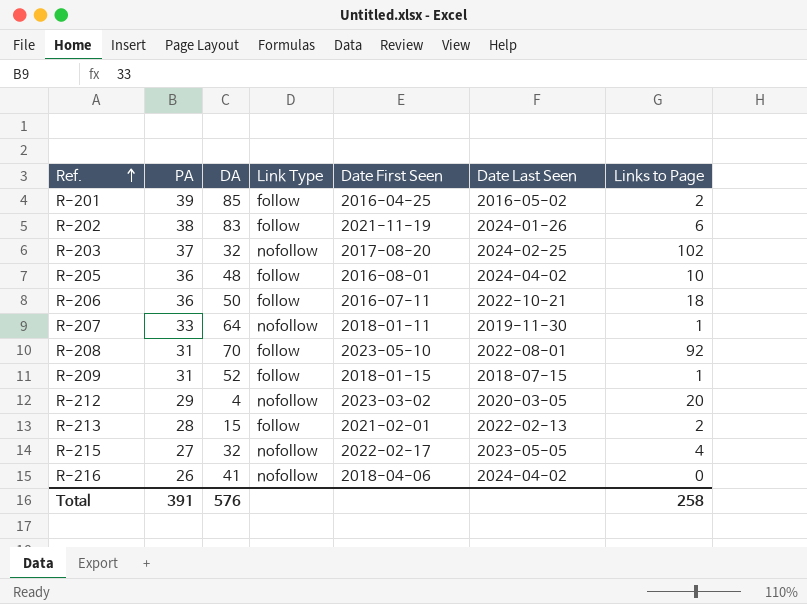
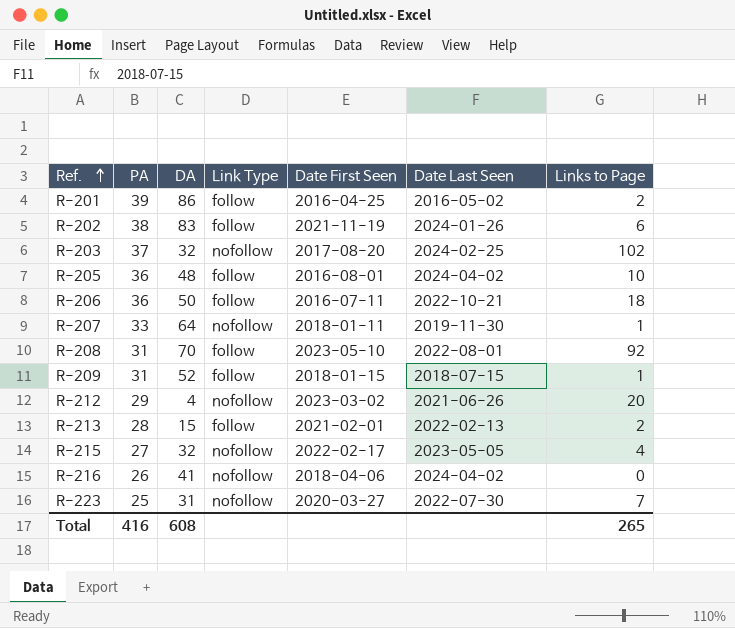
R-201 | DA: 85 -> 86
R-212 | Date Last Seen: 2020-03-05 -> 2021-06-26
row R-223: none -> 25 | 31 | nofollow | 2020-03-27 | 2022-07-30 | 7
Total | PA: 391 -> 416
Total | DA: 576 -> 608
Total | Links to Page: 258 -> 265

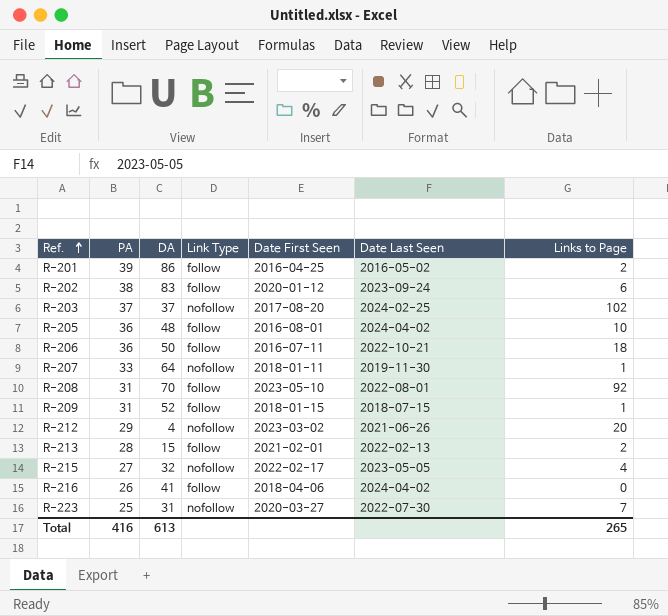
R-202 | Date First Seen: 2021-11-19 -> 2020-01-12
R-202 | Date Last Seen: 2024-01-26 -> 2023-09-24
R-203 | DA: 32 -> 37
R-216 | Link Type: nofollow -> follow
Total | DA: 608 -> 613

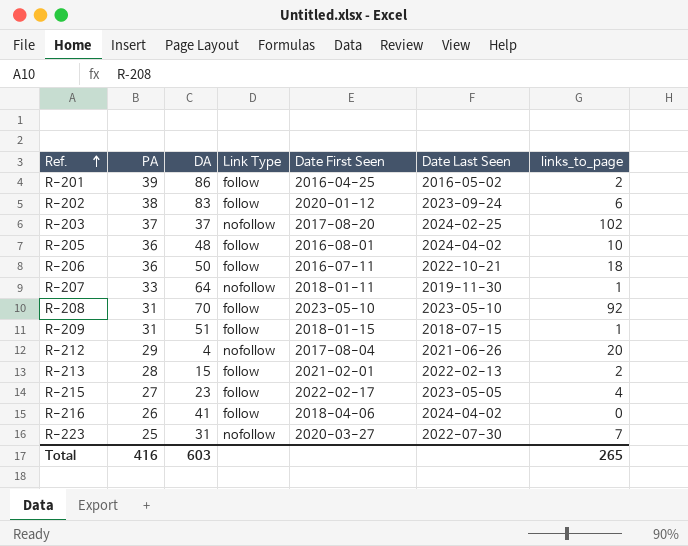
column name: Links to Page -> links_to_page
R-208 | Date Last Seen: 2022-08-01 -> 2023-05-10
R-209 | DA: 52 -> 51
R-212 | Date First Seen: 2023-03-02 -> 2017-08-04
R-215 | DA: 32 -> 23
R-215 | Link Type: nofollow -> follow
Total | DA: 613 -> 603

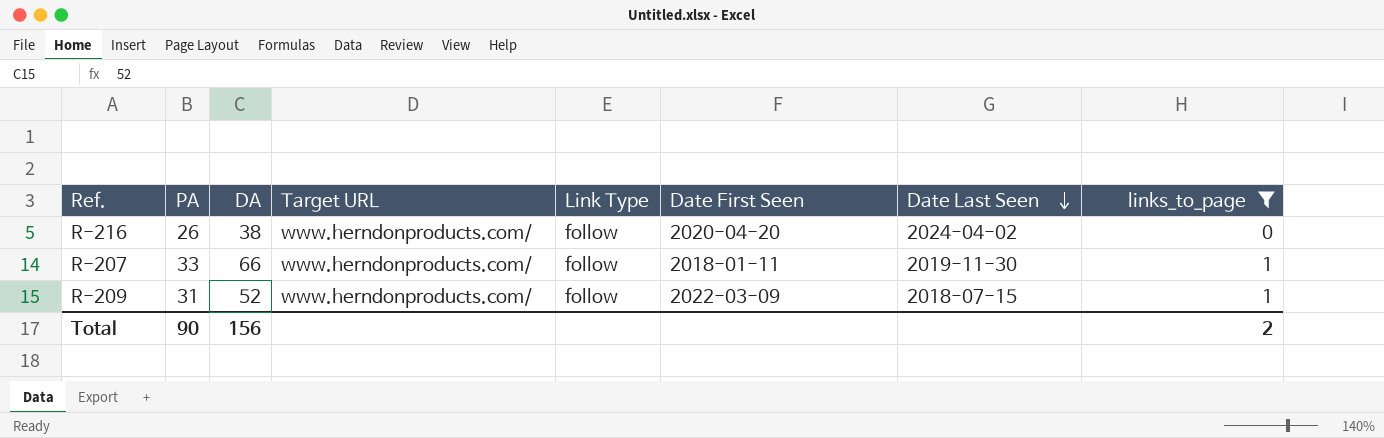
filter: none -> links_to_page <= 1
row order: Ref. ascending -> Date Last Seen descending
column Target URL | position: none -> 4
R-216 | DA: 41 -> 38
R-216 | Date First Seen: 2018-04-06 -> 2020-04-20
R-207 | DA: 64 -> 66
R-207 | Link Type: nofollow -> follow
R-209 | DA: 51 -> 52
R-209 | Date First Seen: 2018-01-15 -> 2022-03-09
Total | PA: 416 -> 90
Total | DA: 603 -> 156
Total | links_to_page: 265 -> 2

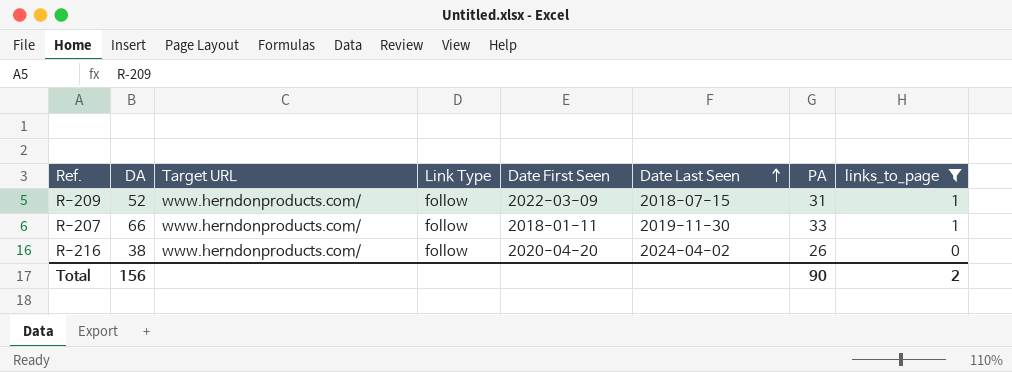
row order: Date Last Seen descending -> Date Last Seen ascending
column PA | position: 2 -> 7

